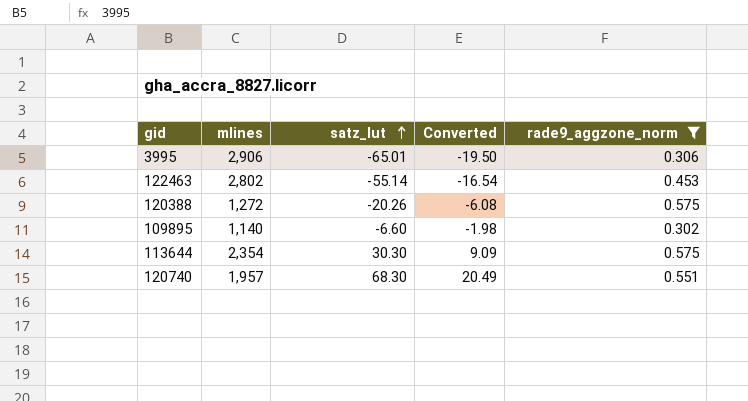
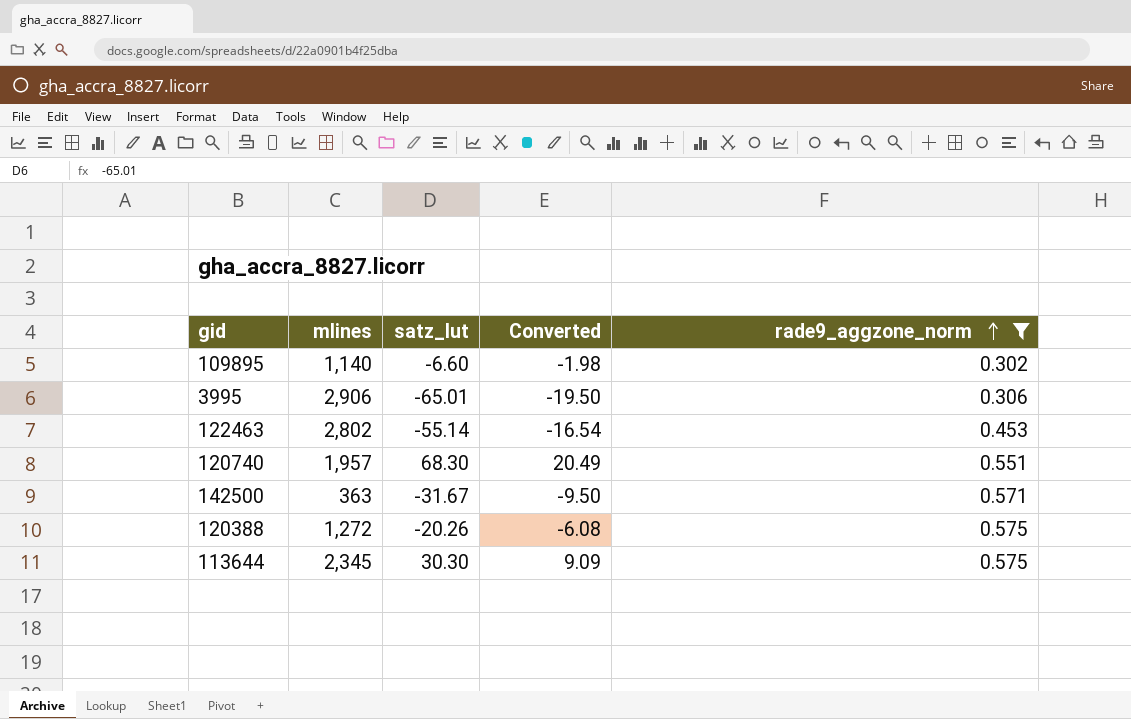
row order: satz_lut ascending -> rade9_aggzone_norm ascending
row 142500: none -> 363 | -31.67 | -9.50 | 0.571
113644 | mlines: 2,354 -> 2,345

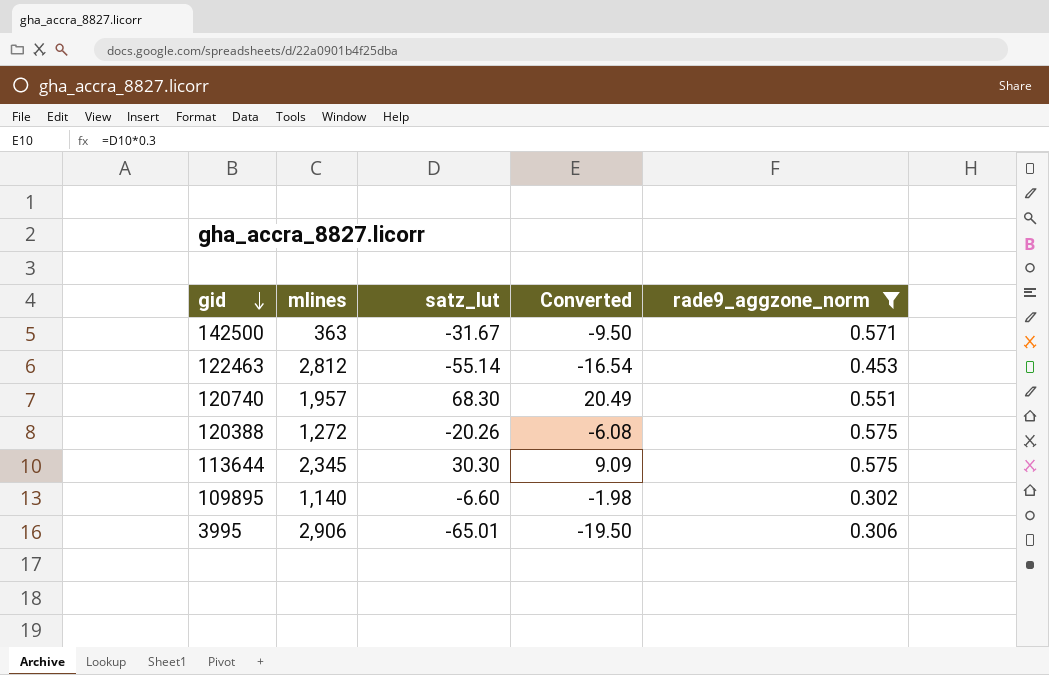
row order: rade9_aggzone_norm ascending -> gid descending
122463 | mlines: 2,802 -> 2,812

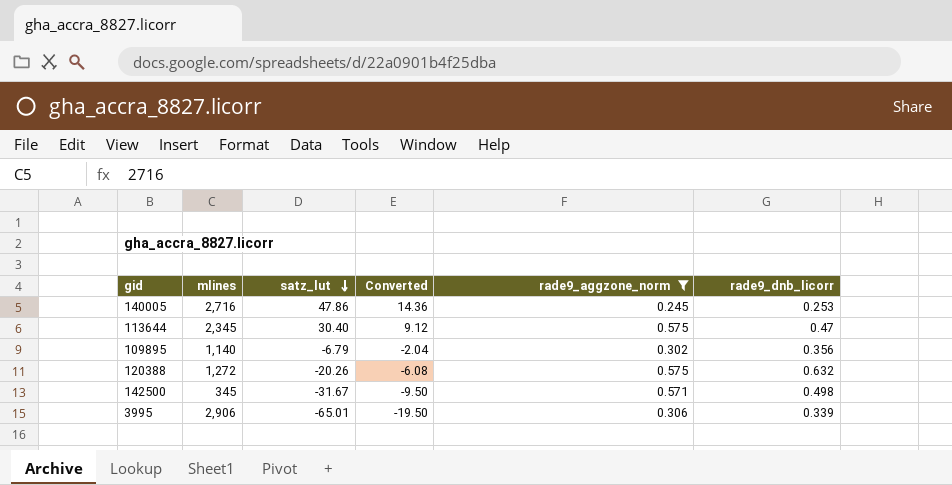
row order: gid descending -> satz_lut descending
column rade9_dnb_licorr | position: none -> 6
row 122463: 2,812 | -55.14 | -16.54 | 0.453 -> none
row 120740: 1,957 | 68.30 | 20.49 | 0.551 -> none
row 140005: none -> 2,716 | 47.86 | 14.36 | 0.245 | 0.253
113644 | satz_lut: 30.30 -> 30.40
113644 | Converted: 9.09 -> 9.12
109895 | satz_lut: -6.60 -> -6.79
109895 | Converted: -1.98 -> -2.04
142500 | mlines: 363 -> 345

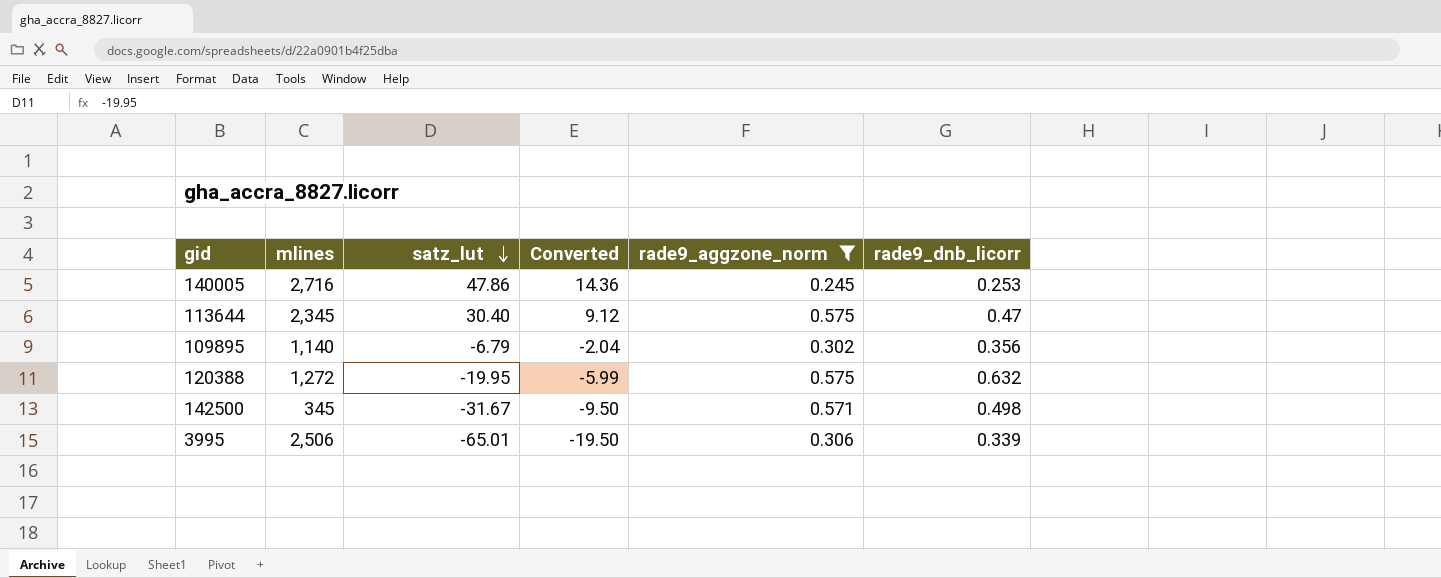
120388 | satz_lut: -20.26 -> -19.95
120388 | Converted: -6.08 -> -5.99
3995 | mlines: 2,906 -> 2,506

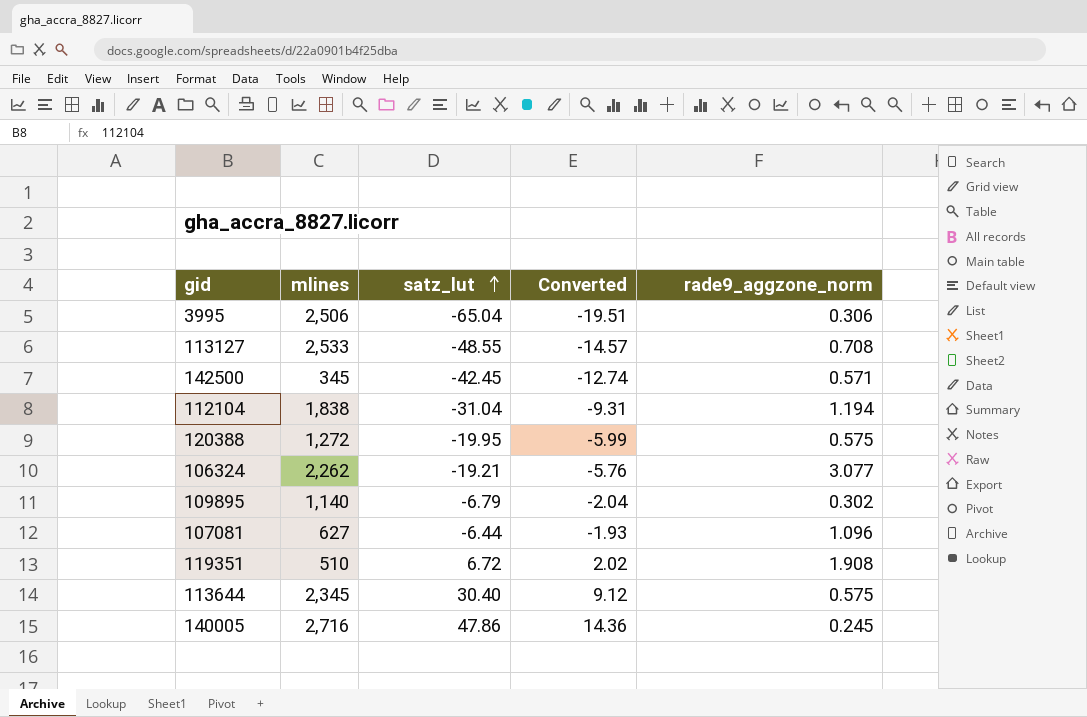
filter: rade9_aggzone_norm <= 0.575 -> none
row order: satz_lut descending -> satz_lut ascending
column rade9_dnb_licorr | position: 6 -> none
3995 | satz_lut: -65.01 -> -65.04
3995 | Converted: -19.50 -> -19.51
142500 | satz_lut: -31.67 -> -42.45
142500 | Converted: -9.50 -> -12.74

